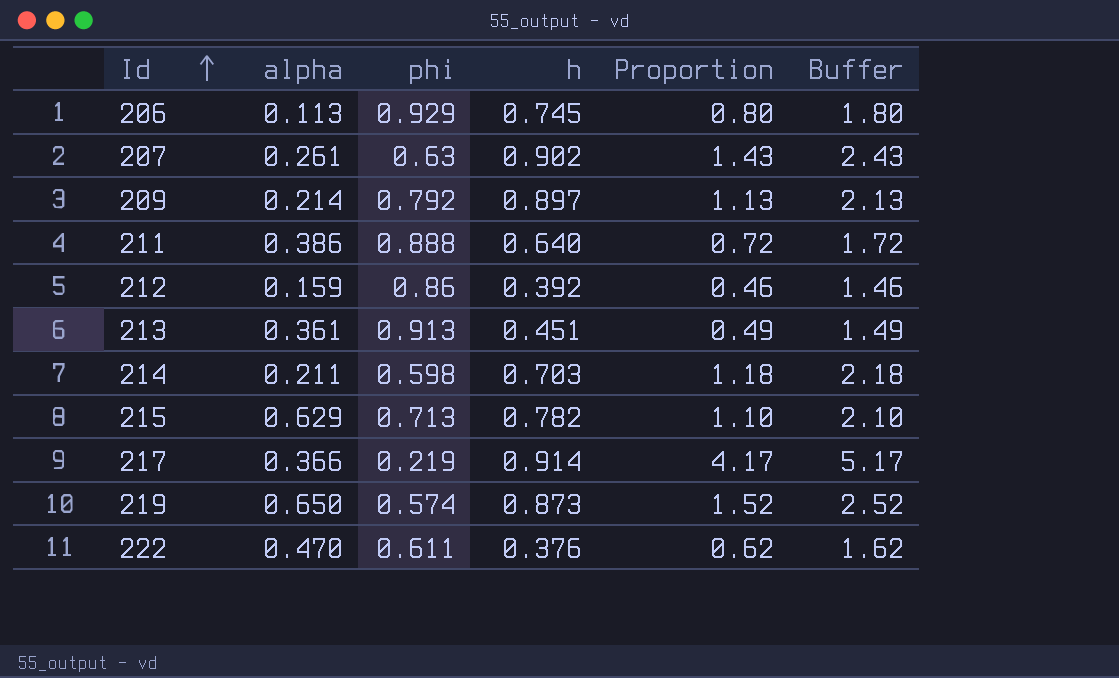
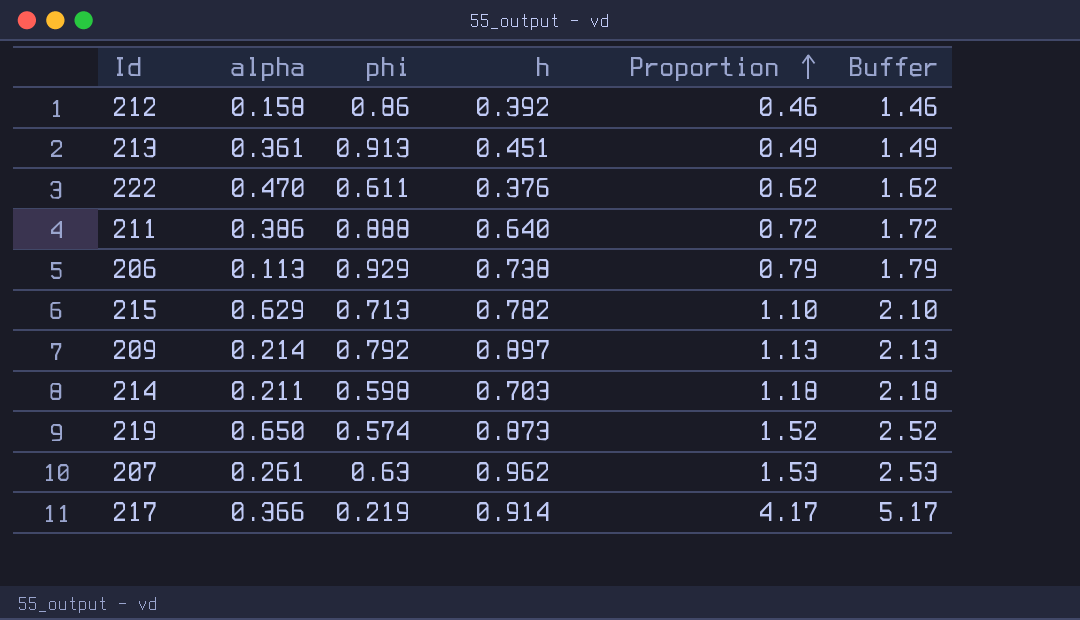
row order: Id ascending -> Proportion ascending
212 | alpha: 0.159 -> 0.158
206 | h: 0.745 -> 0.738
206 | Proportion: 0.80 -> 0.79
206 | Buffer: 1.80 -> 1.79
207 | h: 0.902 -> 0.962
207 | Proportion: 1.43 -> 1.53
207 | Buffer: 2.43 -> 2.53

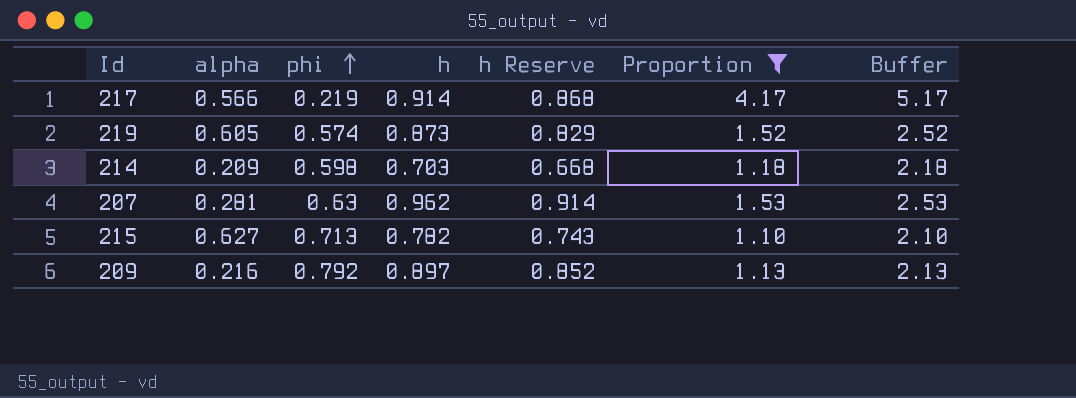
filter: none -> Proportion >= 1.10
row order: Proportion ascending -> phi ascending
column h Reserve | formula: none -> [h] * 0.95
217 | alpha: 0.366 -> 0.566
219 | alpha: 0.650 -> 0.605
214 | alpha: 0.211 -> 0.209
207 | alpha: 0.261 -> 0.281
215 | alpha: 0.629 -> 0.627
209 | alpha: 0.214 -> 0.216

